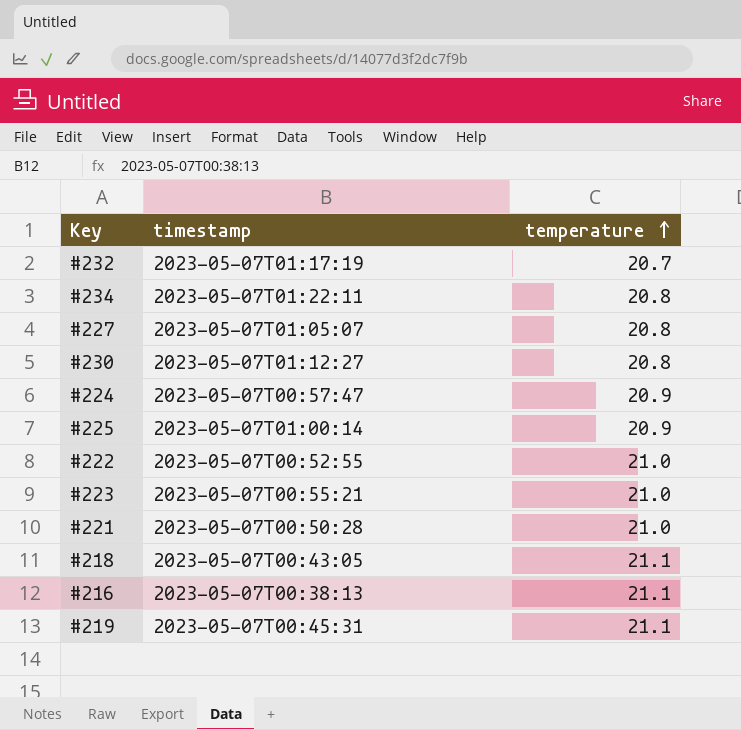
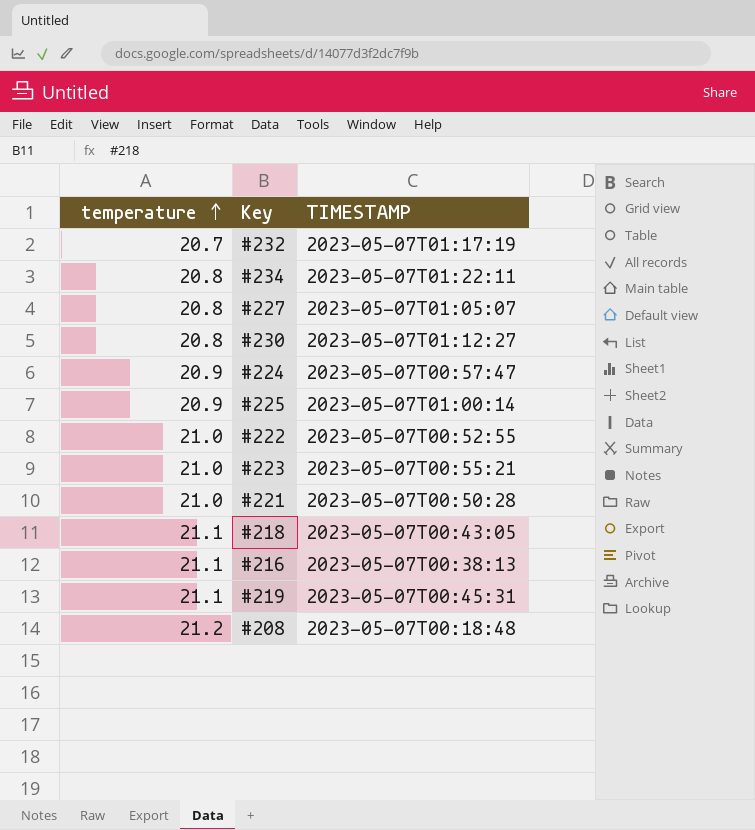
column temperature | position: 3 -> 1
column name: timestamp -> TIMESTAMP
row #208: none -> 21.2 | 2023-05-07T00:18:48

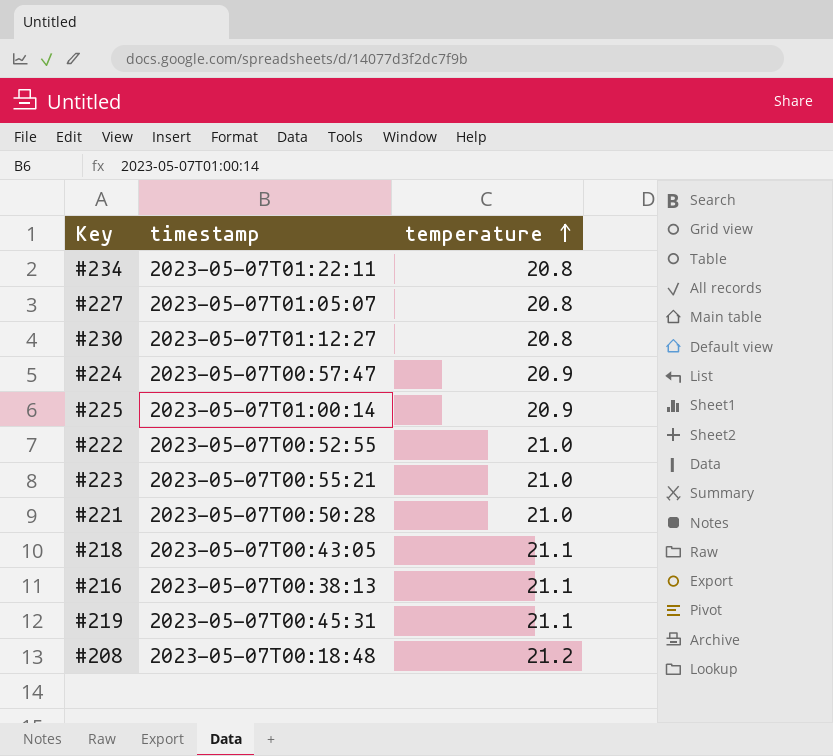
column name: TIMESTAMP -> timestamp
column temperature | position: 1 -> 3
row #232: 20.7 | 2023-05-07T01:17:19 -> none

